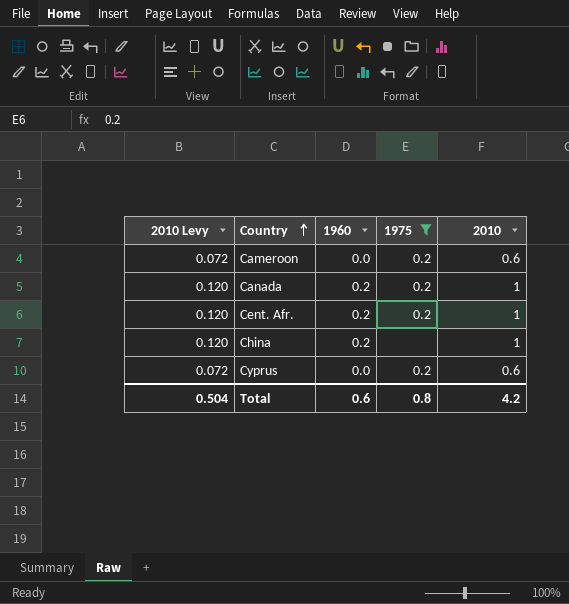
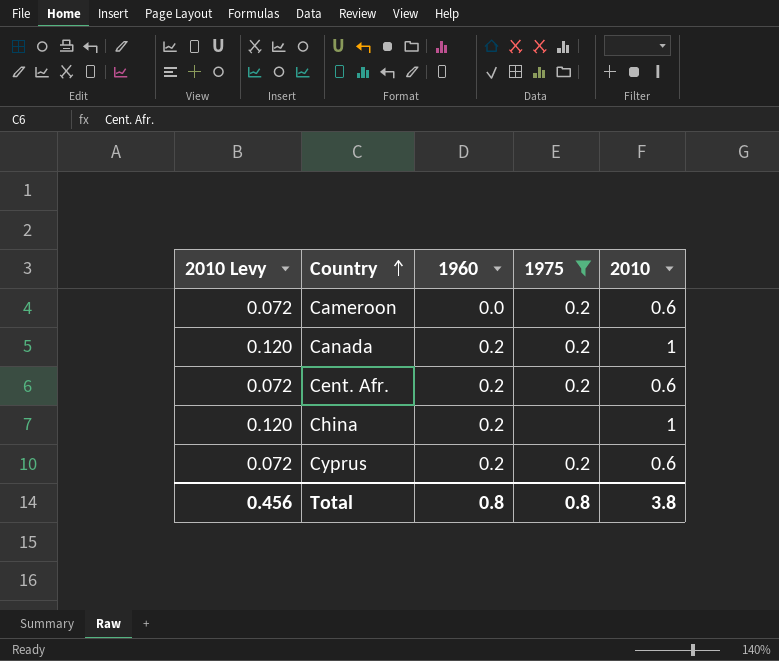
Cent. Afr. | 2010 Levy: 0.120 -> 0.072
Cent. Afr. | 2010: 1 -> 0.6
Cyprus | 1960: 0.0 -> 0.2
Total | 2010 Levy: 0.504 -> 0.456
Total | 1960: 0.6 -> 0.8
Total | 2010: 4.2 -> 3.8

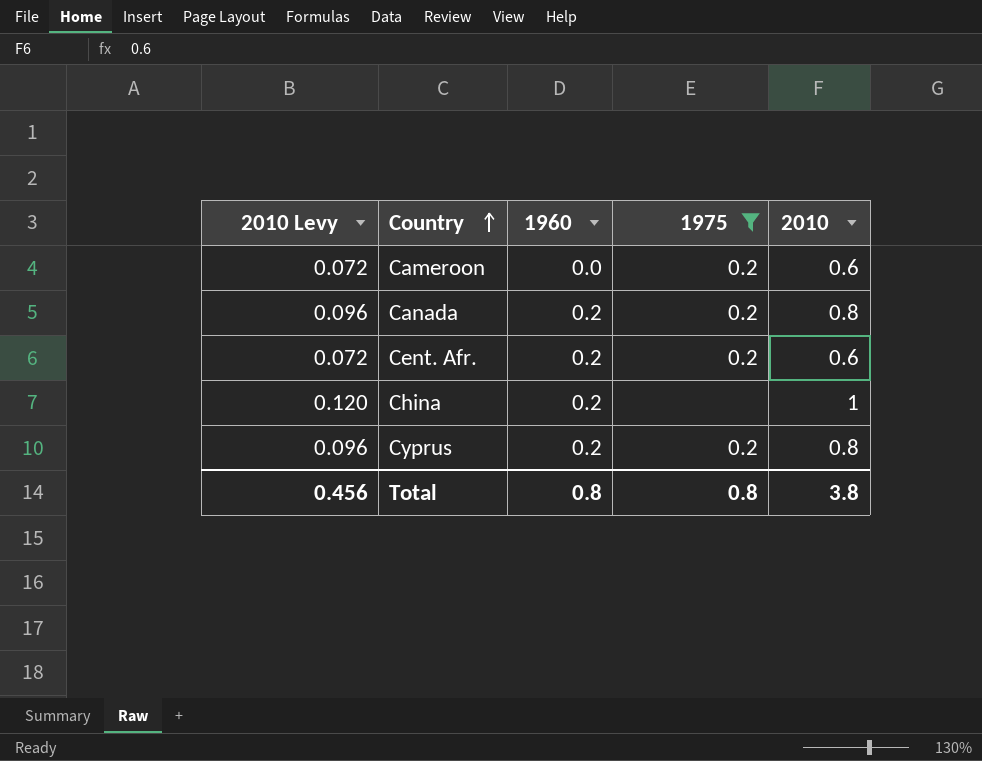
Canada | 2010 Levy: 0.120 -> 0.096
Canada | 2010: 1 -> 0.8
Cyprus | 2010 Levy: 0.072 -> 0.096
Cyprus | 2010: 0.6 -> 0.8

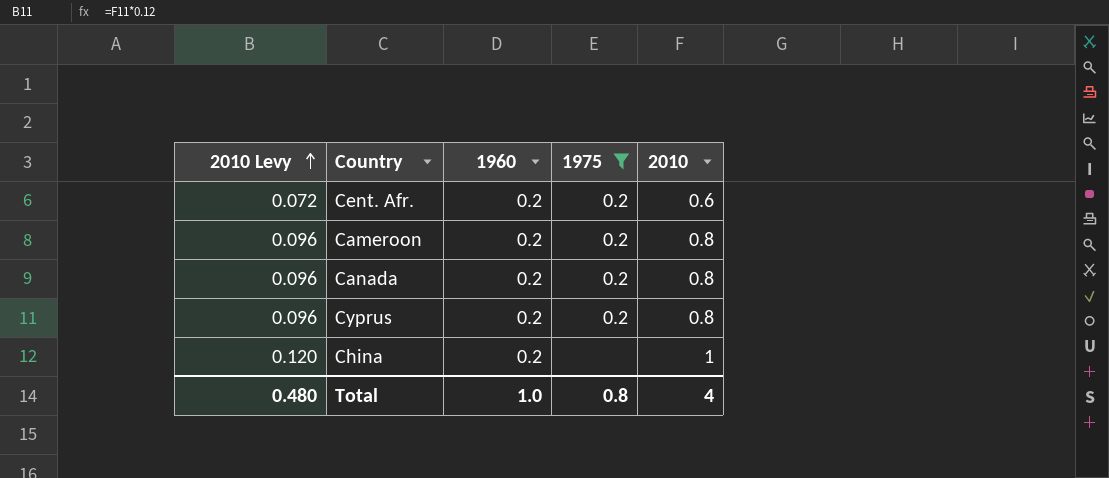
row order: Country ascending -> 2010 Levy ascending
Cameroon | 2010 Levy: 0.072 -> 0.096
Cameroon | 1960: 0.0 -> 0.2
Cameroon | 2010: 0.6 -> 0.8
Total | 2010 Levy: 0.456 -> 0.480
Total | 1960: 0.8 -> 1.0
Total | 2010: 3.8 -> 4

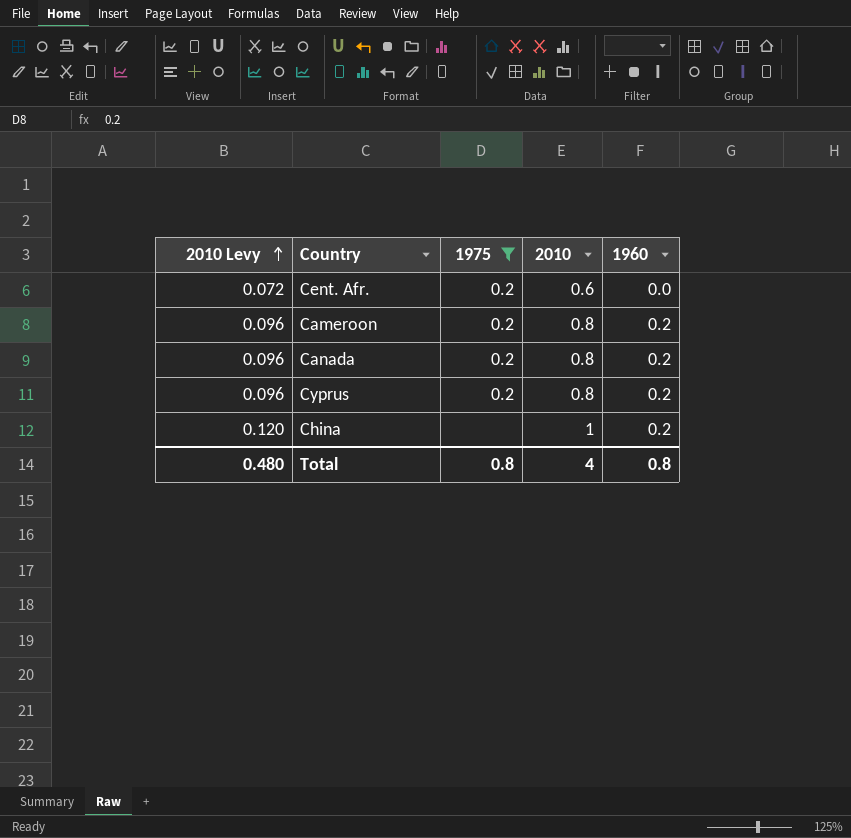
column 1960 | position: 3 -> 5
Cent. Afr. | 1960: 0.2 -> 0.0
Total | 1960: 1.0 -> 0.8

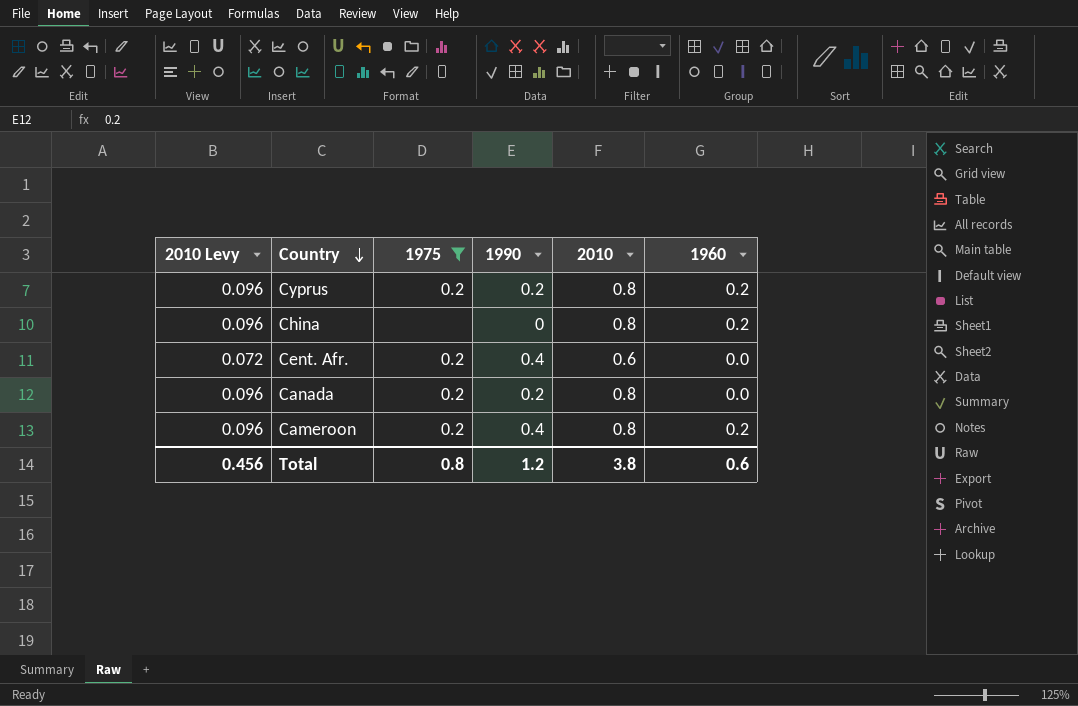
row order: 2010 Levy ascending -> Country descending
column 1990 | position: none -> 4
China | 2010 Levy: 0.120 -> 0.096
China | 2010: 1 -> 0.8
Canada | 1960: 0.2 -> 0.0
Total | 2010 Levy: 0.480 -> 0.456
Total | 2010: 4 -> 3.8
Total | 1960: 0.8 -> 0.6

